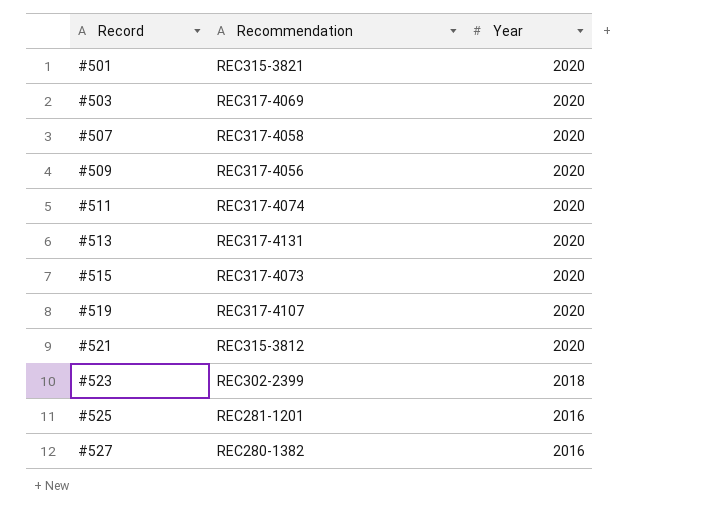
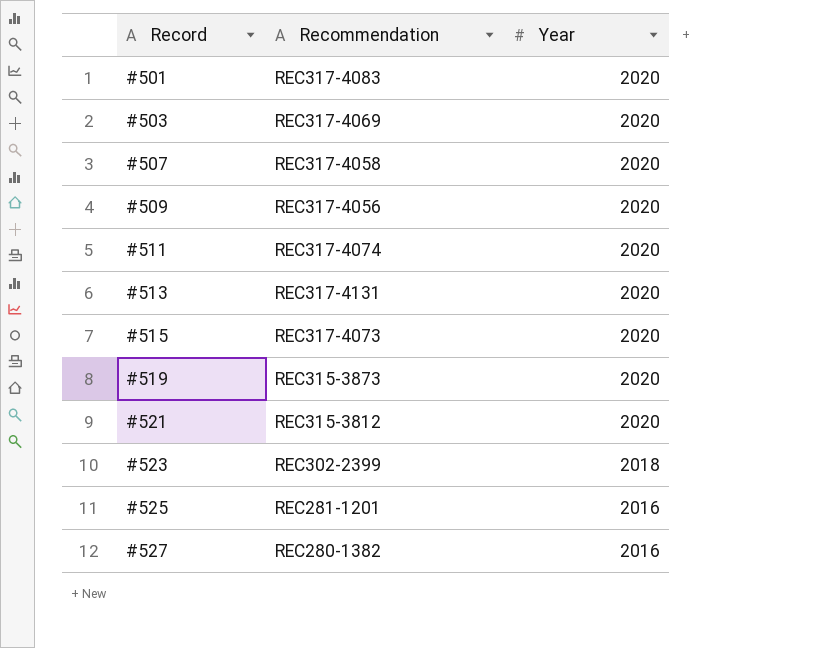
#501 | Recommendation: REC315-3821 -> REC317-4083
#519 | Recommendation: REC317-4107 -> REC315-3873

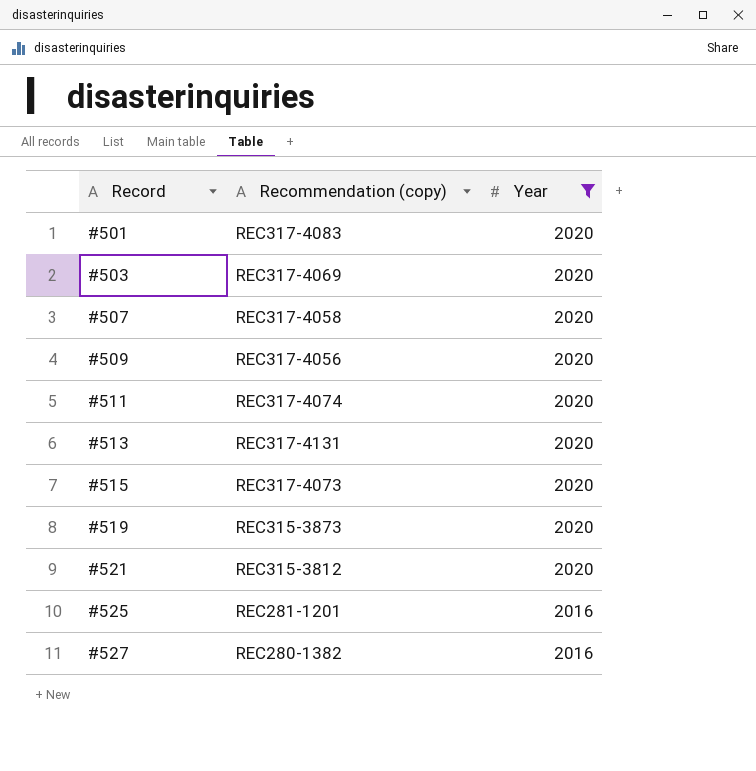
filter: none -> Year != 2018
column name: Recommendation -> Recommendation (copy)

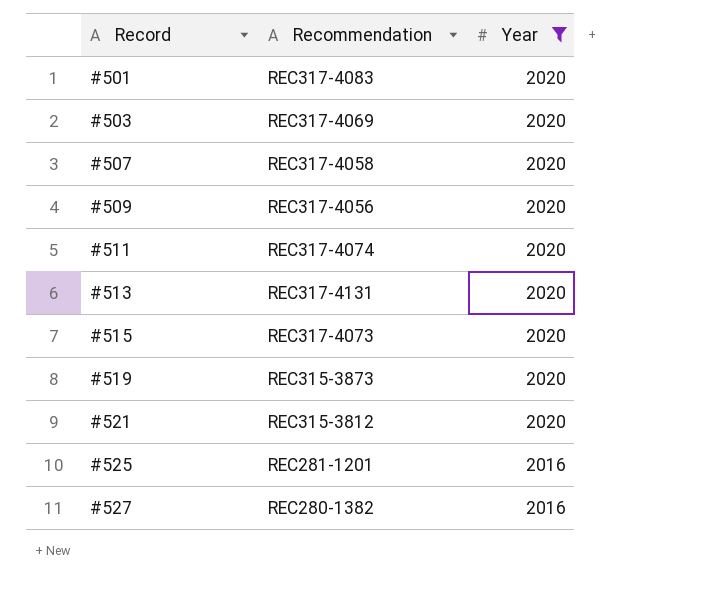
column name: Recommendation (copy) -> Recommendation

